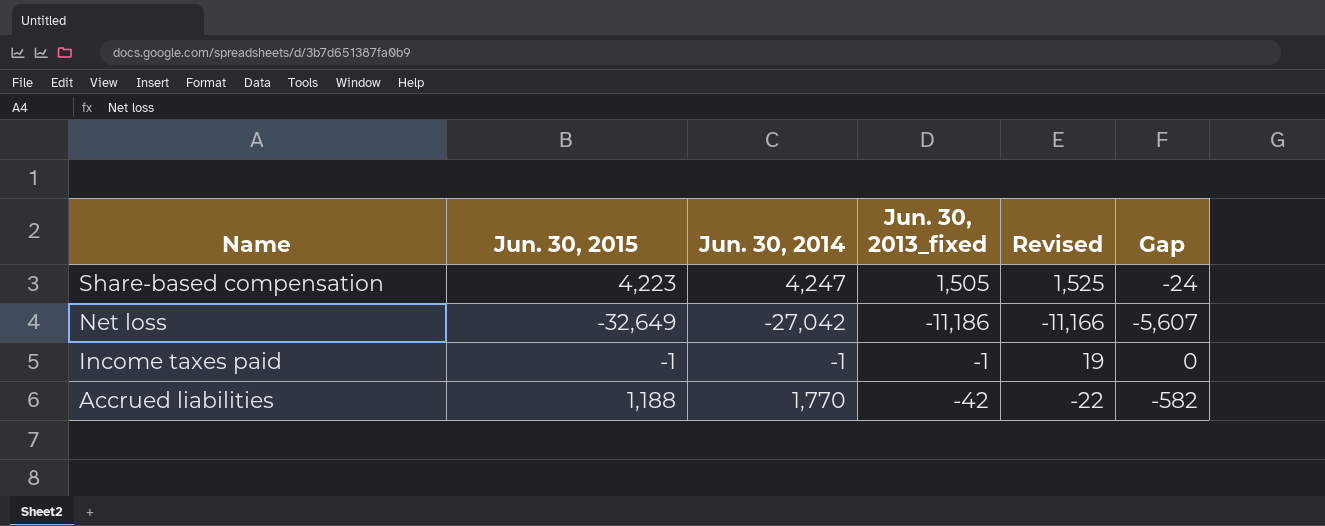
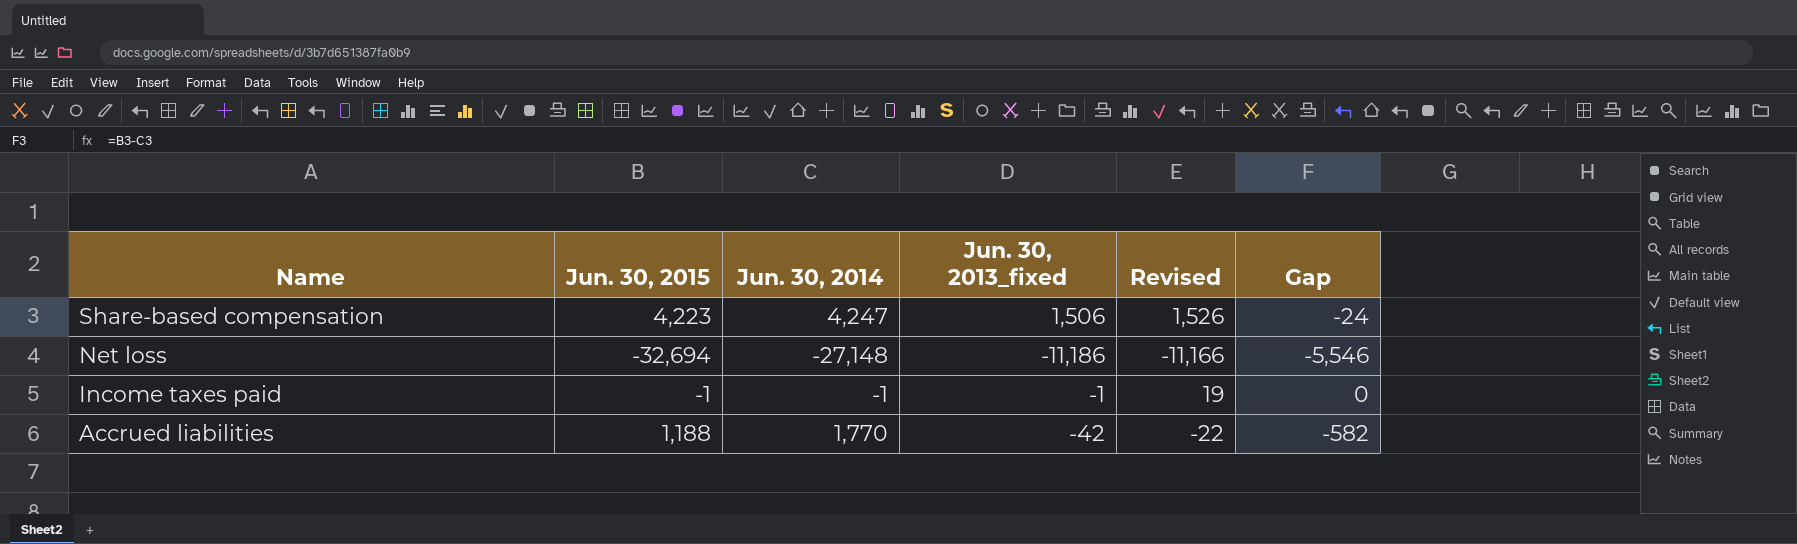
Share-based compensation | Jun. 30, 2013_fixed: 1,505 -> 1,506
Share-based compensation | Revised: 1,525 -> 1,526
Net loss | Jun. 30, 2015: -32,649 -> -32,694
Net loss | Jun. 30, 2014: -27,042 -> -27,148
Net loss | Gap: -5,607 -> -5,546

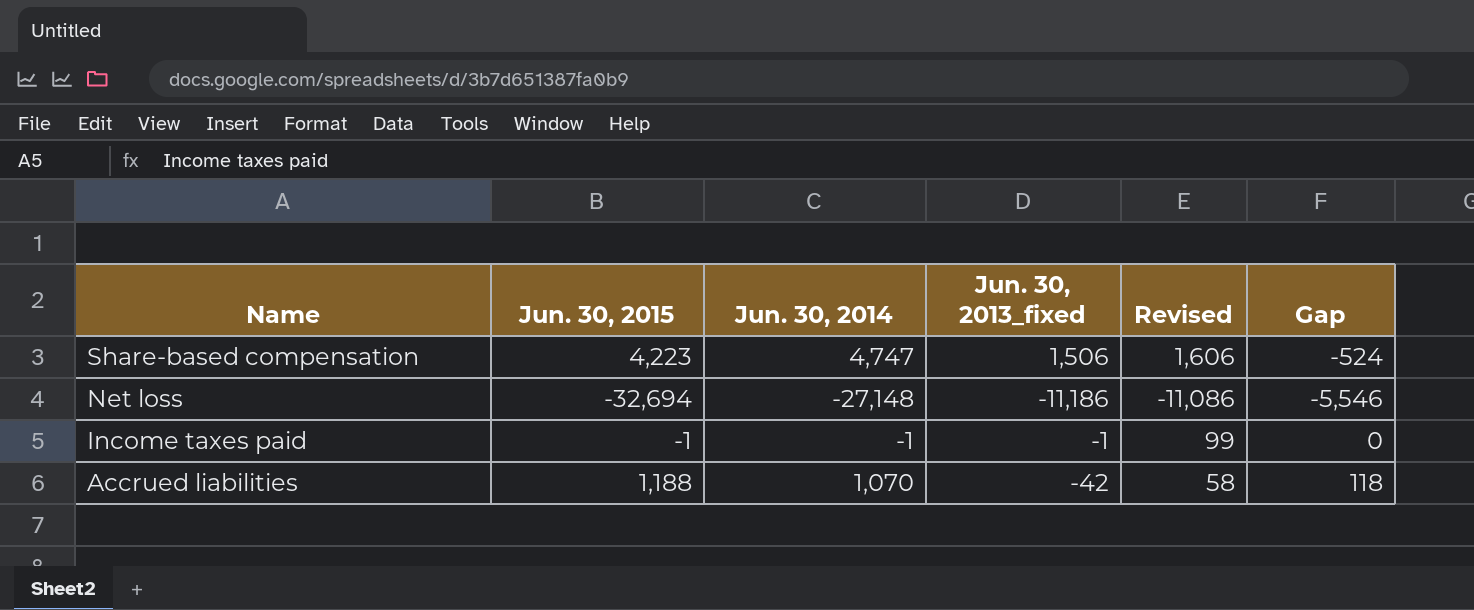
column Revised | formula: [Jun. 30, 2013_fixed] + 20 -> [Jun. 30, 2013_fixed] + 100
Share-based compensation | Jun. 30, 2014: 4,247 -> 4,747
Share-based compensation | Gap: -24 -> -524
Accrued liabilities | Jun. 30, 2014: 1,770 -> 1,070
Accrued liabilities | Gap: -582 -> 118

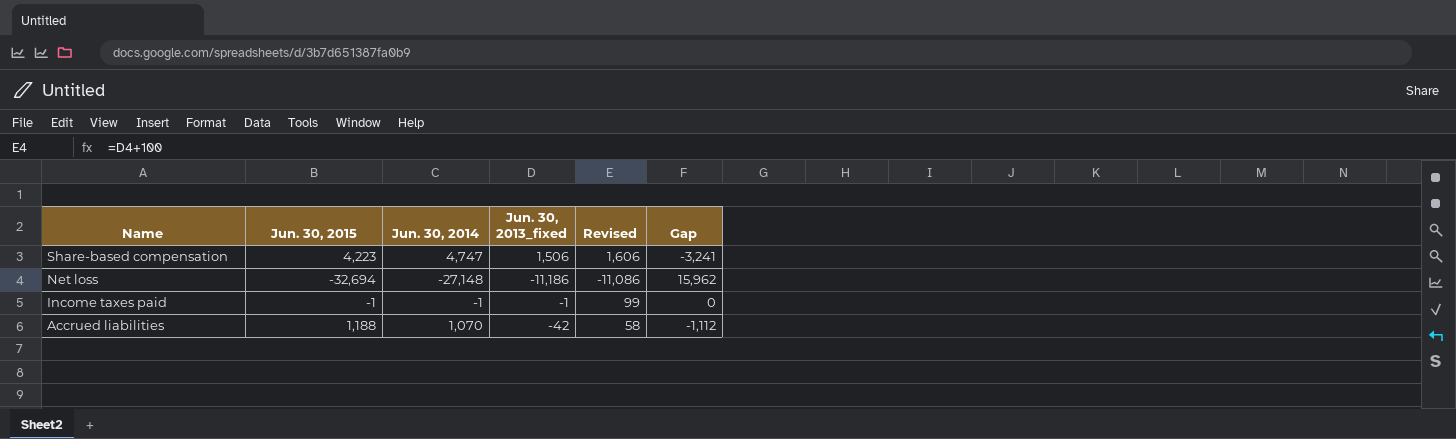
column Gap | formula: [Jun. 30, 2015] - [Jun. 30, 2014] -> [Jun. 30, 2013_fixed] - [Jun. 30, 2014]

